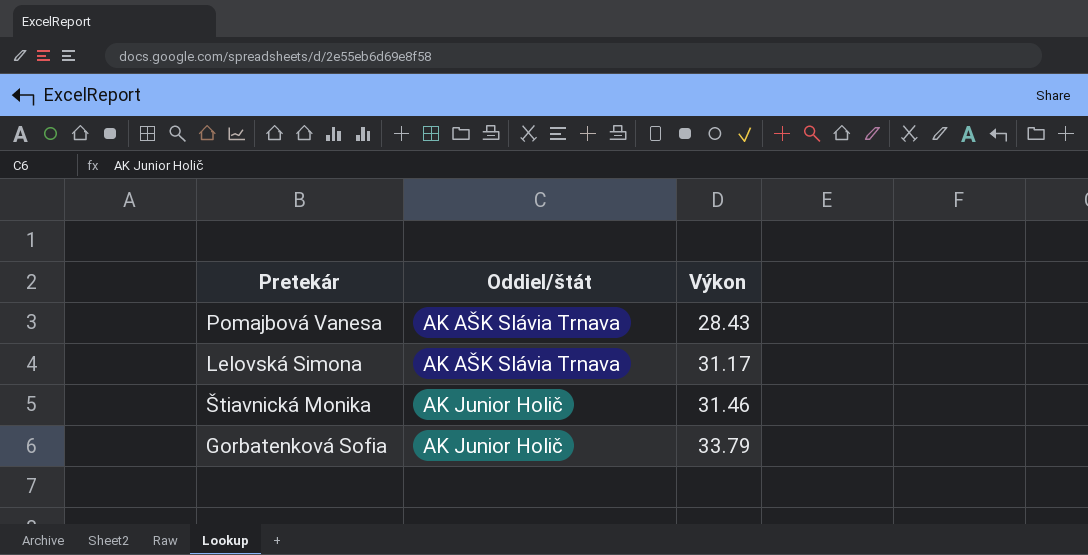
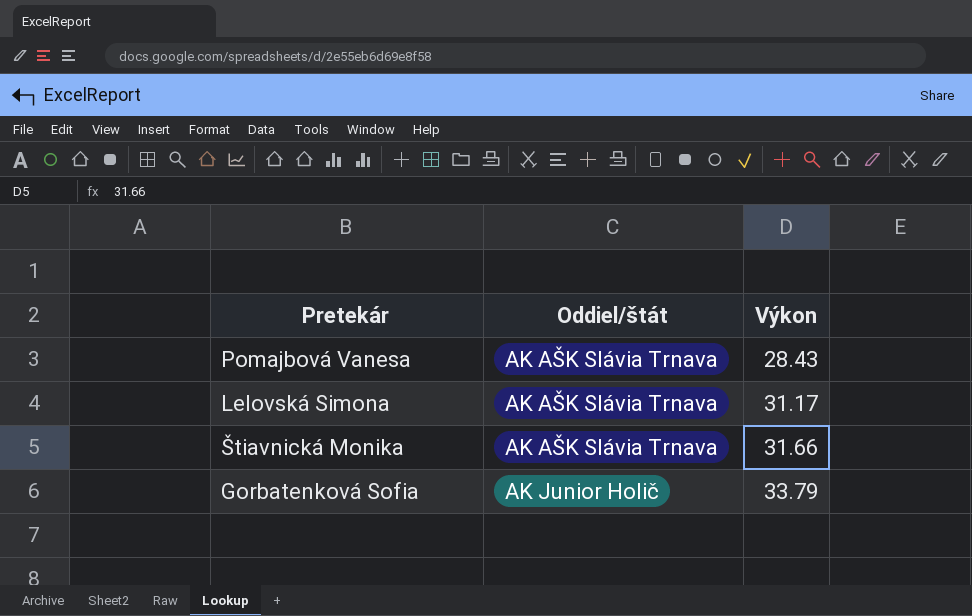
Štiavnická Monika | Oddiel/štát: AK Junior Holič -> AK AŠK Slávia Trnava
Štiavnická Monika | Výkon: 31.46 -> 31.66

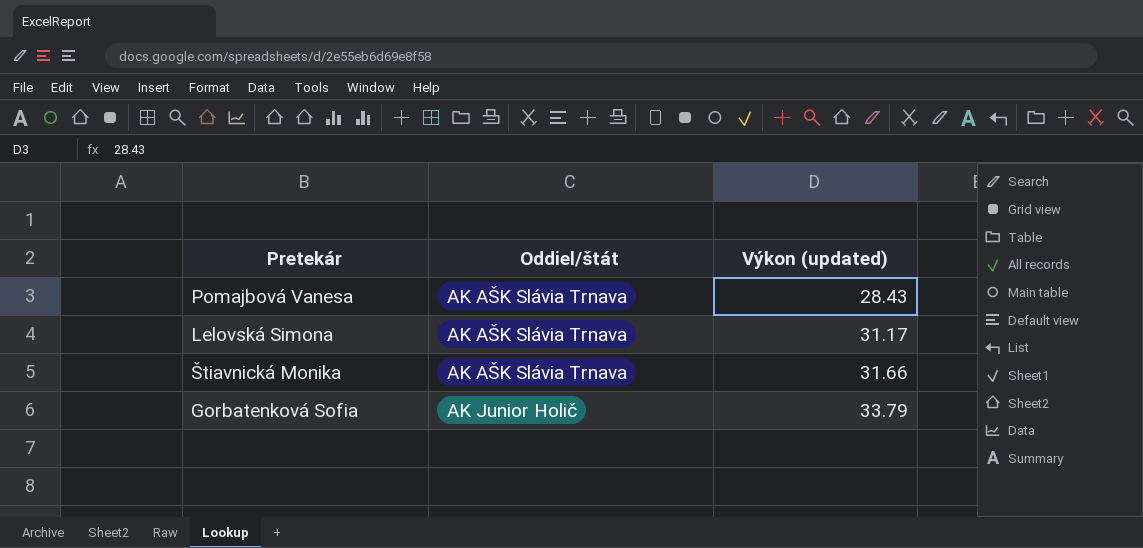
column name: Výkon -> Výkon (updated)

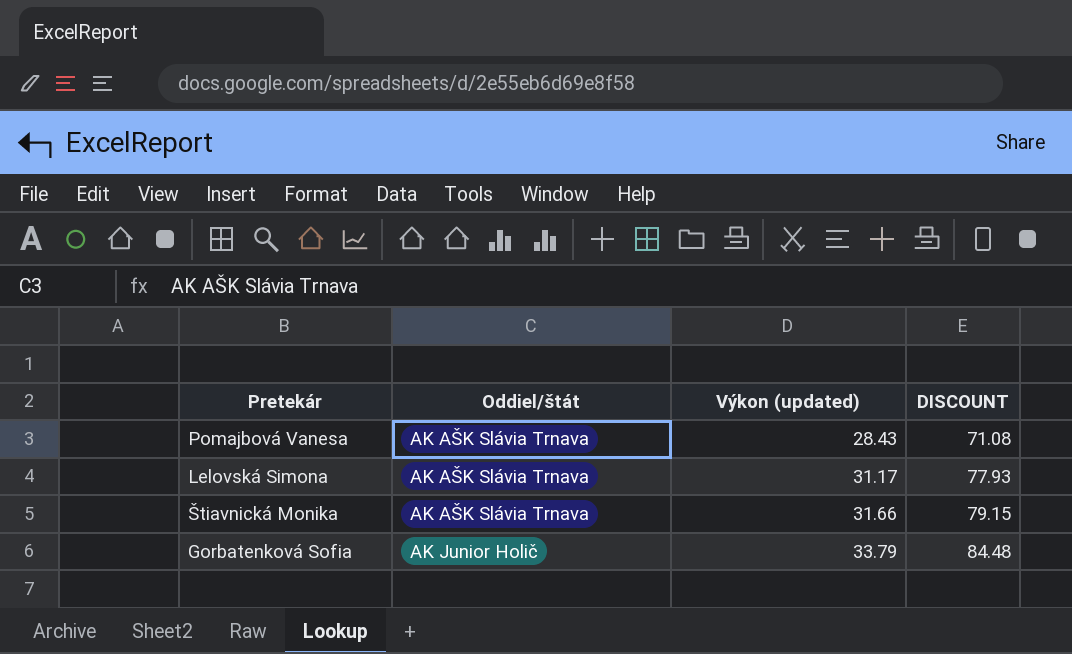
column DISCOUNT | formula: none -> [Výkon (updated)] * 2.5

